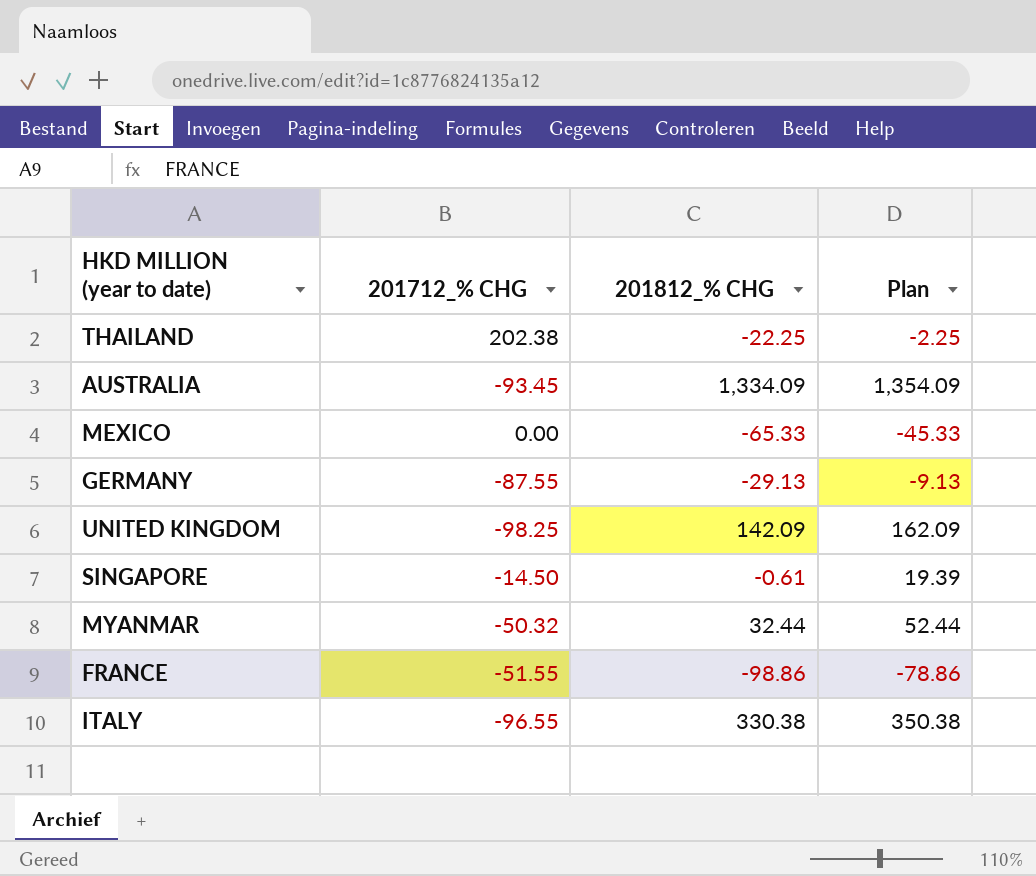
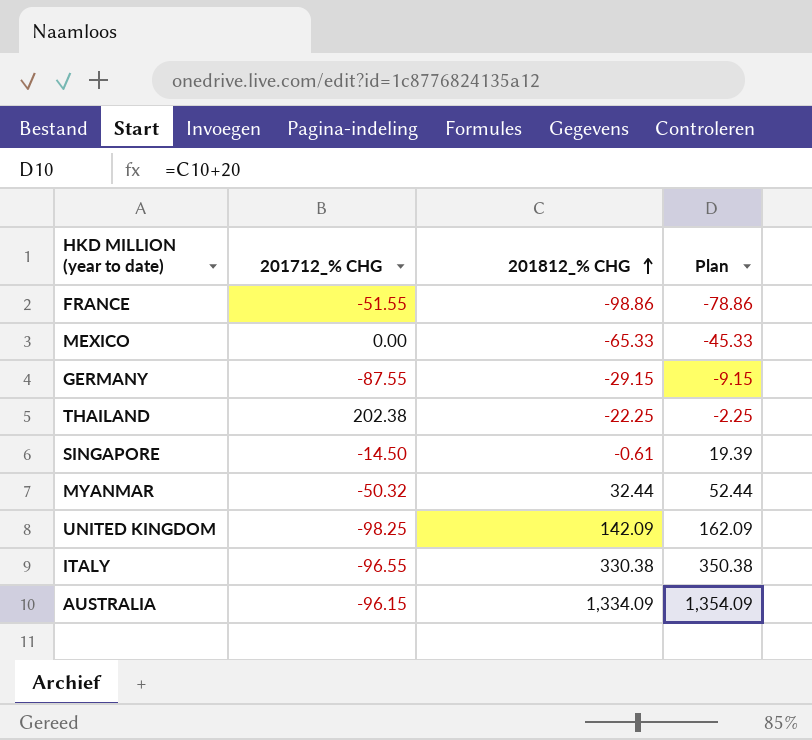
row order: none -> 201812_% CHG ascending
GERMANY | 201812_% CHG: -29.13 -> -29.15
GERMANY | Plan: -9.13 -> -9.15
AUSTRALIA | 201712_% CHG: -93.45 -> -96.15

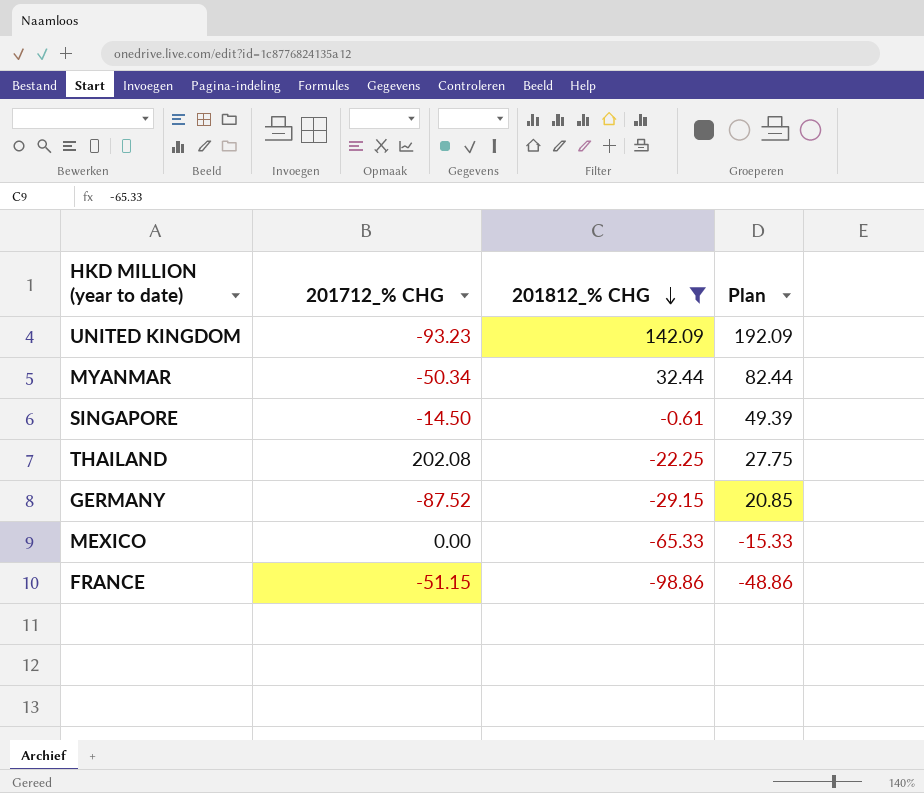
filter: none -> 201812_% CHG <= 142.09
row order: 201812_% CHG ascending -> 201812_% CHG descending
column Plan | formula: [201812_% CHG] + 20 -> [201812_% CHG] + 50
UNITED KINGDOM | 201712_% CHG: -98.25 -> -93.23
MYANMAR | 201712_% CHG: -50.32 -> -50.34
THAILAND | 201712_% CHG: 202.38 -> 202.08
GERMANY | 201712_% CHG: -87.55 -> -87.52
FRANCE | 201712_% CHG: -51.55 -> -51.15

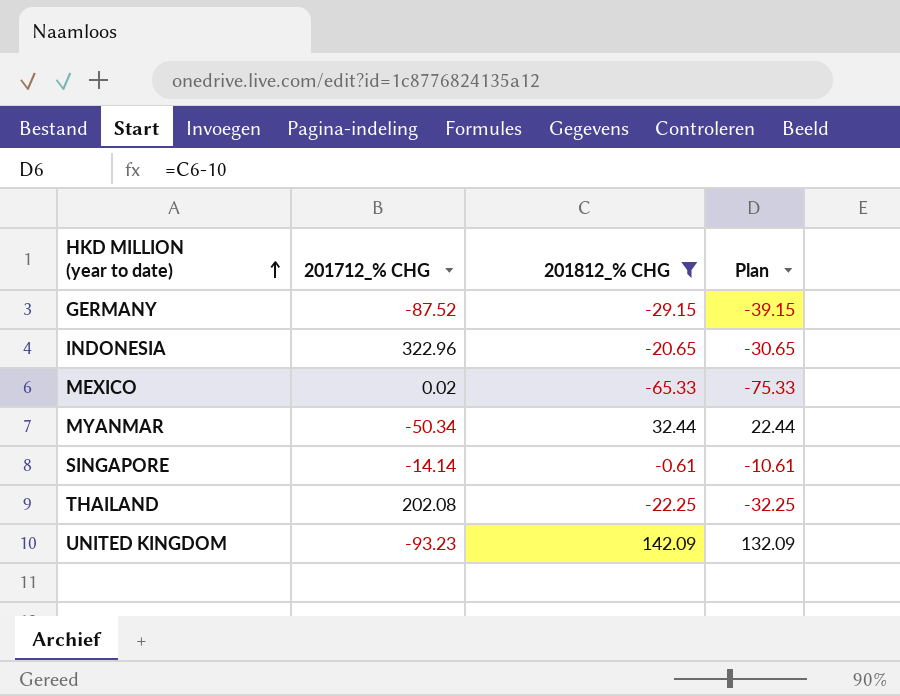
row order: 201812_% CHG descending -> HKD MILLION (year to date) ascending
column Plan | formula: [201812_% CHG] + 50 -> [201812_% CHG] - 10
row FRANCE: -51.15 | -98.86 | -48.86 -> none
row INDONESIA: none -> 322.96 | -20.65 | -30.65
MEXICO | 201712_% CHG: 0.00 -> 0.02
SINGAPORE | 201712_% CHG: -14.50 -> -14.14

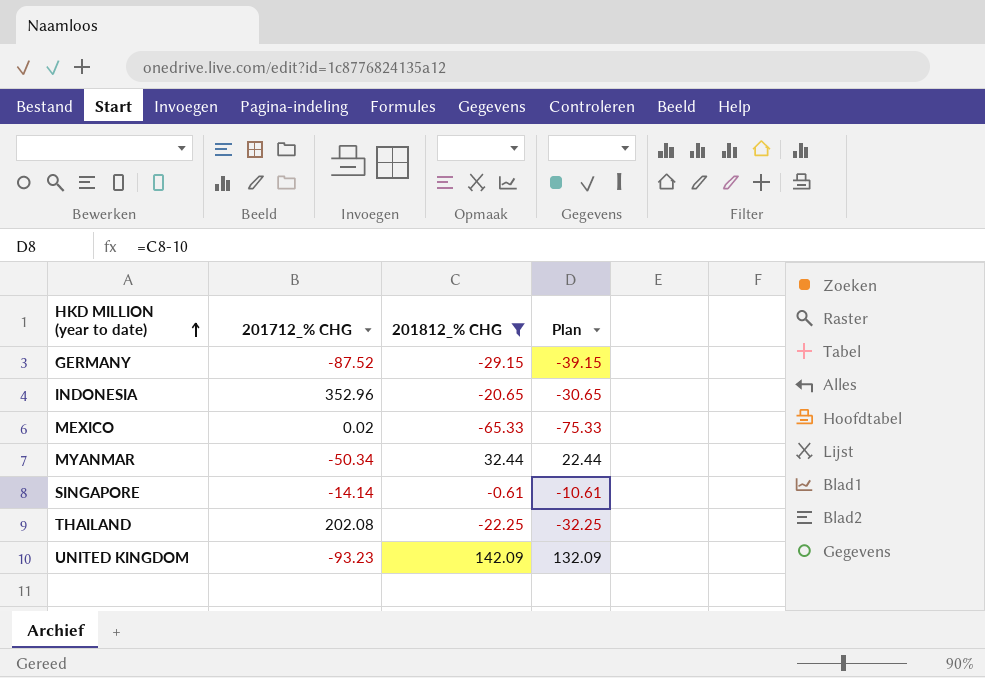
INDONESIA | 201712_% CHG: 322.96 -> 352.96

